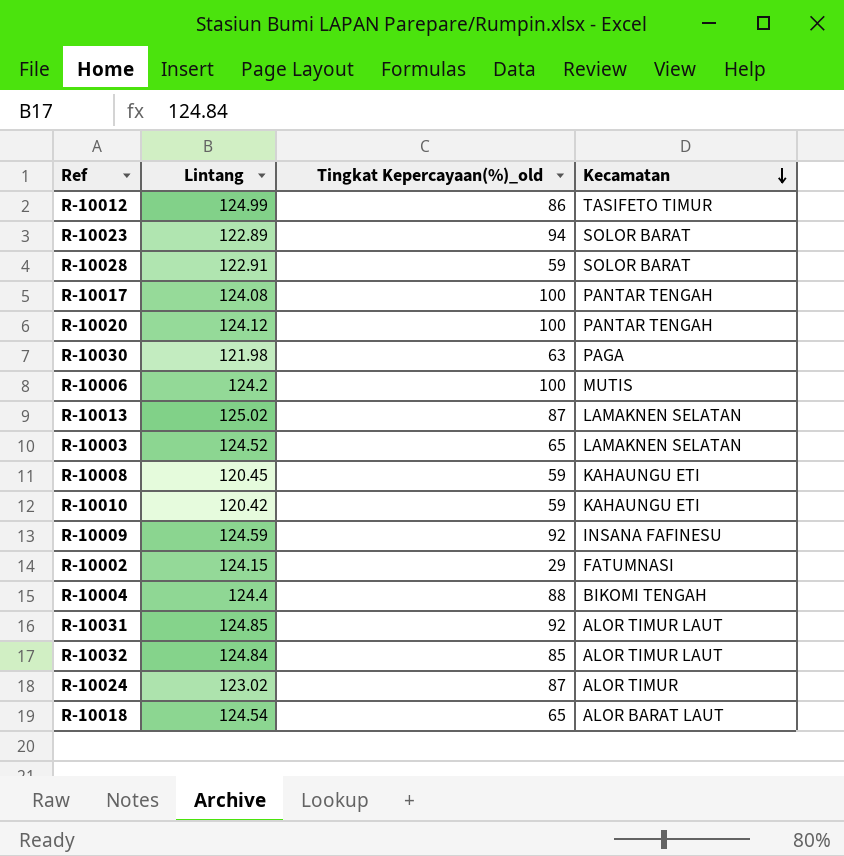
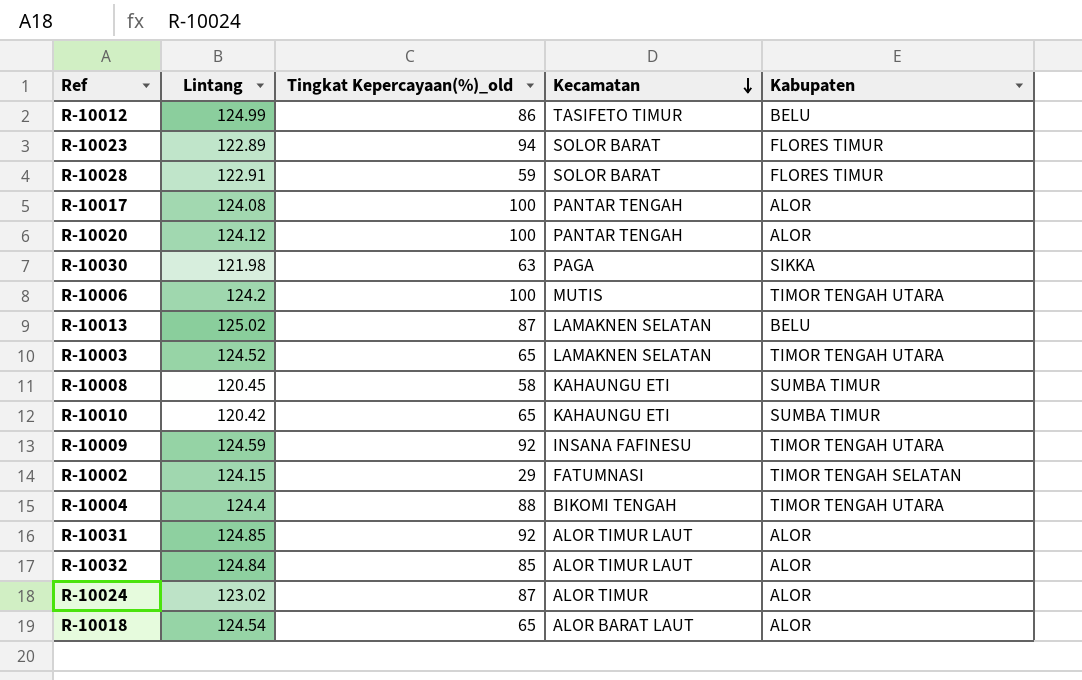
column Kabupaten | position: none -> 5
R-10008 | Tingkat Kepercayaan(%)_old: 59 -> 58
R-10010 | Tingkat Kepercayaan(%)_old: 59 -> 65

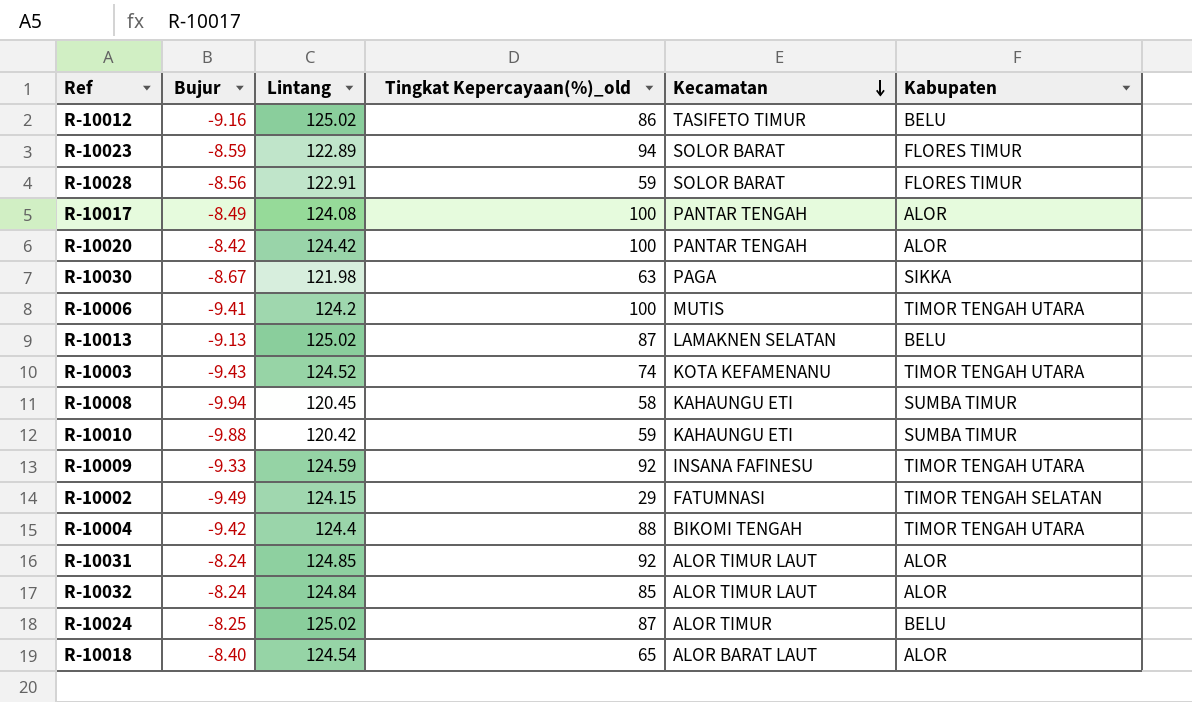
column Bujur | position: none -> 2
R-10012 | Lintang: 124.99 -> 125.02
R-10020 | Lintang: 124.12 -> 124.42
R-10003 | Tingkat Kepercayaan(%)_old: 65 -> 74
R-10003 | Kecamatan: LAMAKNEN SELATAN -> KOTA KEFAMENANU
R-10010 | Tingkat Kepercayaan(%)_old: 65 -> 59
R-10024 | Lintang: 123.02 -> 125.02
R-10024 | Kabupaten: ALOR -> BELU

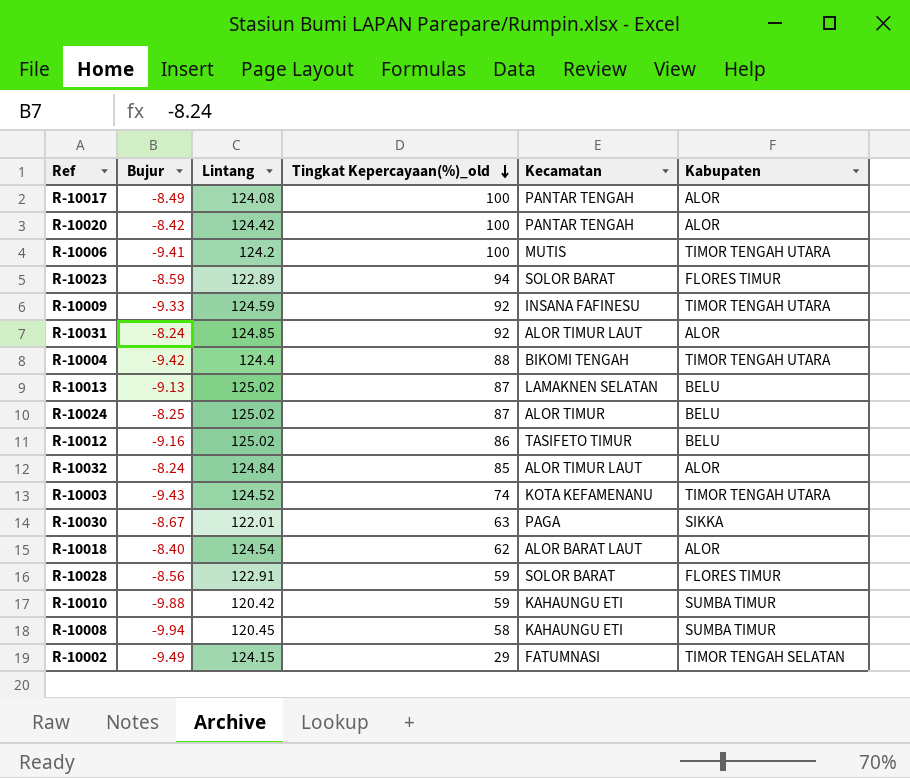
row order: Kecamatan descending -> Tingkat Kepercayaan(%)_old descending
R-10030 | Lintang: 121.98 -> 122.01
R-10018 | Tingkat Kepercayaan(%)_old: 65 -> 62

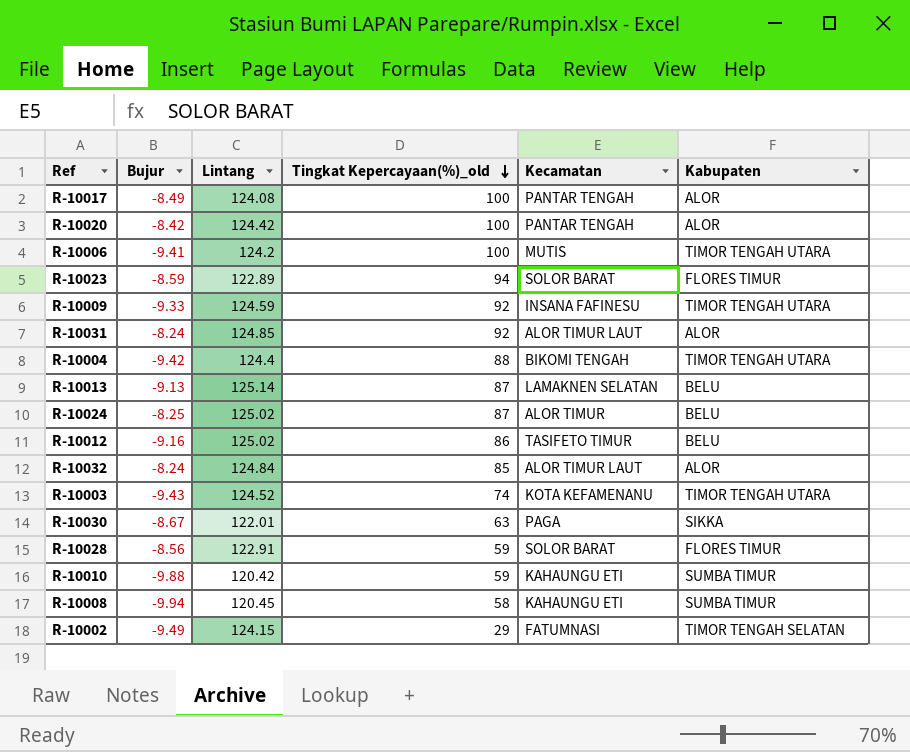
row R-10018: -8.40 | 124.54 | 62 | ALOR BARAT LAUT | ALOR -> none
R-10013 | Lintang: 125.02 -> 125.14

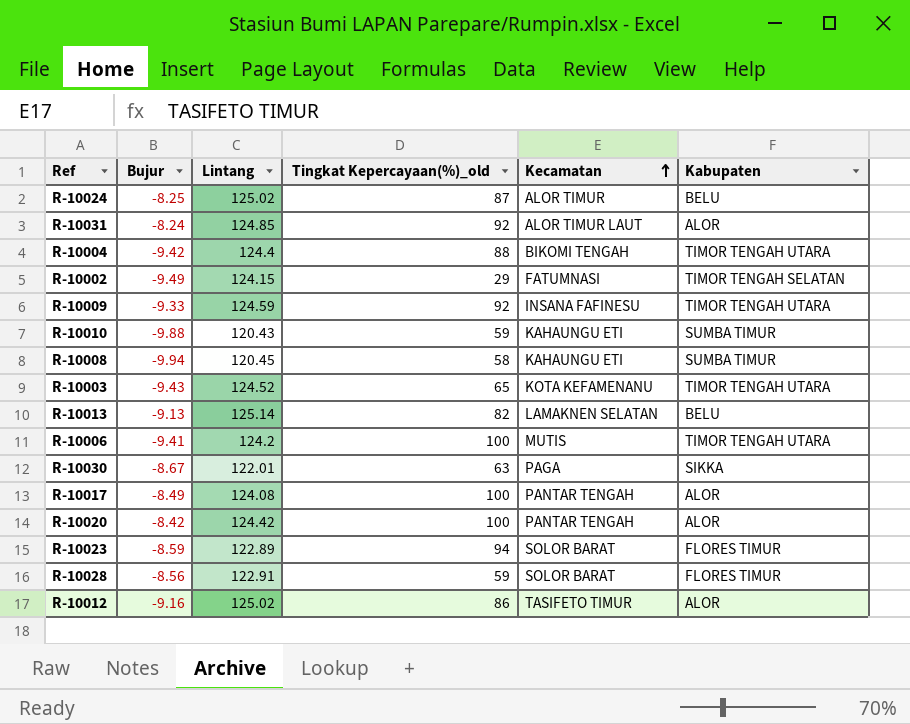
row order: Tingkat Kepercayaan(%)_old descending -> Kecamatan ascending
row R-10032: -8.24 | 124.84 | 85 | ALOR TIMUR LAUT | ALOR -> none
R-10010 | Lintang: 120.42 -> 120.43
R-10003 | Tingkat Kepercayaan(%)_old: 74 -> 65
R-10013 | Tingkat Kepercayaan(%)_old: 87 -> 82
R-10012 | Kabupaten: BELU -> ALOR

